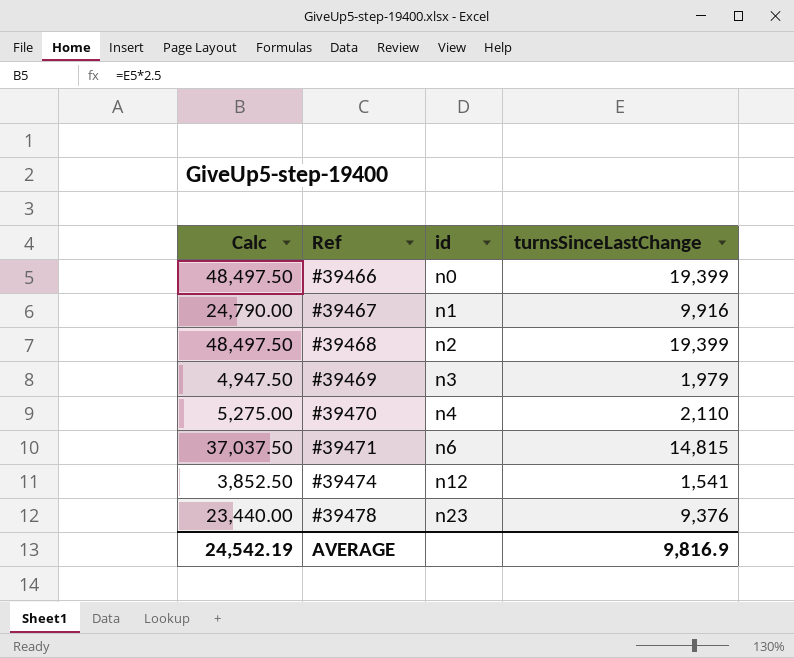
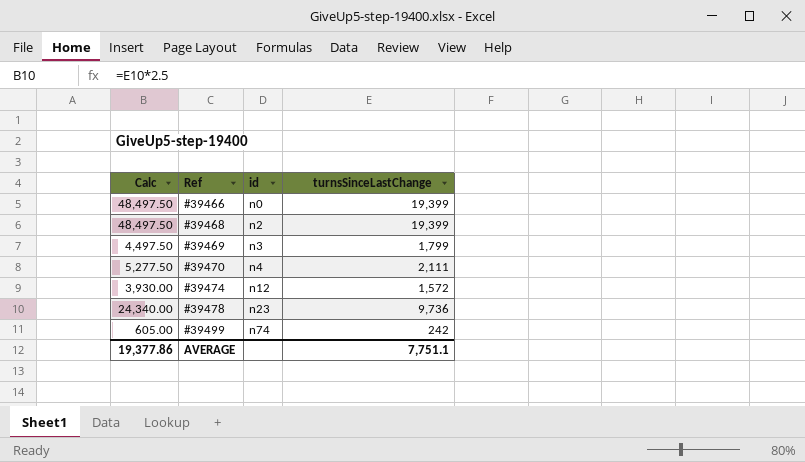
row #39467: 24,790.00 | n1 | 9,916 -> none
row #39471: 37,037.50 | n6 | 14,815 -> none
#39469 | Calc: 4,947.50 -> 4,497.50
#39469 | turnsSinceLastChange: 1,979 -> 1,799
#39470 | Calc: 5,275.00 -> 5,277.50
#39470 | turnsSinceLastChange: 2,110 -> 2,111
#39474 | Calc: 3,852.50 -> 3,930.00
#39474 | turnsSinceLastChange: 1,541 -> 1,572
#39478 | Calc: 23,440.00 -> 24,340.00
#39478 | turnsSinceLastChange: 9,376 -> 9,736
row #39499: none -> 605.00 | n74 | 242
AVERAGE | Calc: 24,542.19 -> 19,377.86
AVERAGE | turnsSinceLastChange: 9,816.9 -> 7,751.1

